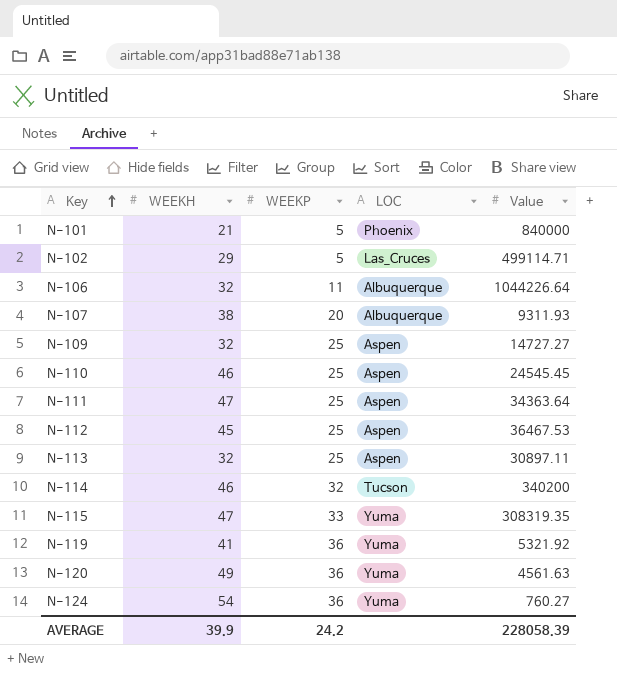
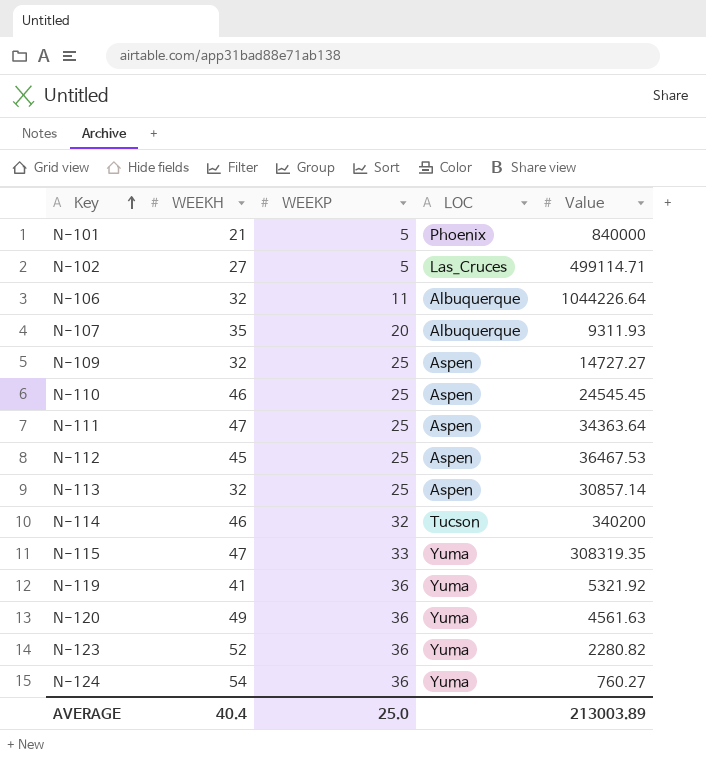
N-102 | WEEKH: 29 -> 27
N-107 | WEEKH: 38 -> 35
N-113 | Value: 30897.11 -> 30857.14
row N-123: none -> 52 | 36 | Yuma | 2280.82
AVERAGE | WEEKH: 39.9 -> 40.4
AVERAGE | WEEKP: 24.2 -> 25.0
AVERAGE | Value: 228058.39 -> 213003.89

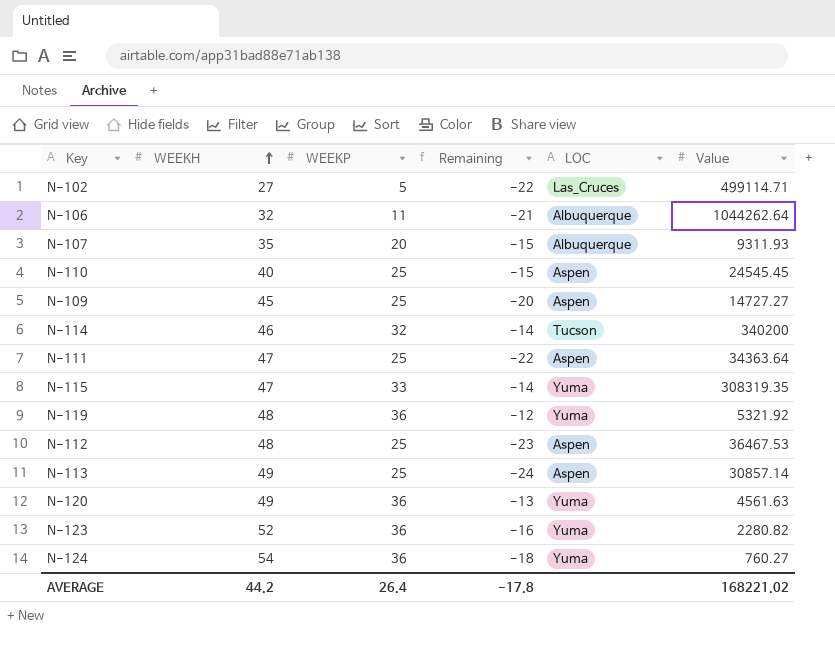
row order: Key ascending -> WEEKH ascending
column Remaining | formula: none -> [WEEKP] - [WEEKH]
row N-101: 21 | 5 | Phoenix | 840000 -> none
N-106 | Value: 1044226.64 -> 1044262.64
N-110 | WEEKH: 46 -> 40
N-109 | WEEKH: 32 -> 45
N-119 | WEEKH: 41 -> 48
N-112 | WEEKH: 45 -> 48
N-113 | WEEKH: 32 -> 49
AVERAGE | WEEKH: 40.4 -> 44.2
AVERAGE | WEEKP: 25.0 -> 26.4
AVERAGE | Value: 213003.89 -> 168221.02

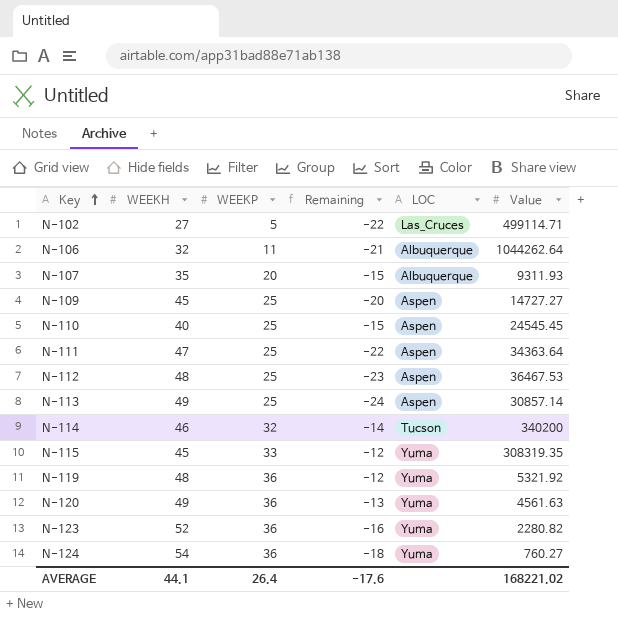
row order: WEEKH ascending -> Key ascending
N-115 | WEEKH: 47 -> 45
N-115 | Remaining: -14 -> -12
AVERAGE | WEEKH: 44.2 -> 44.1
AVERAGE | Remaining: -17.8 -> -17.6

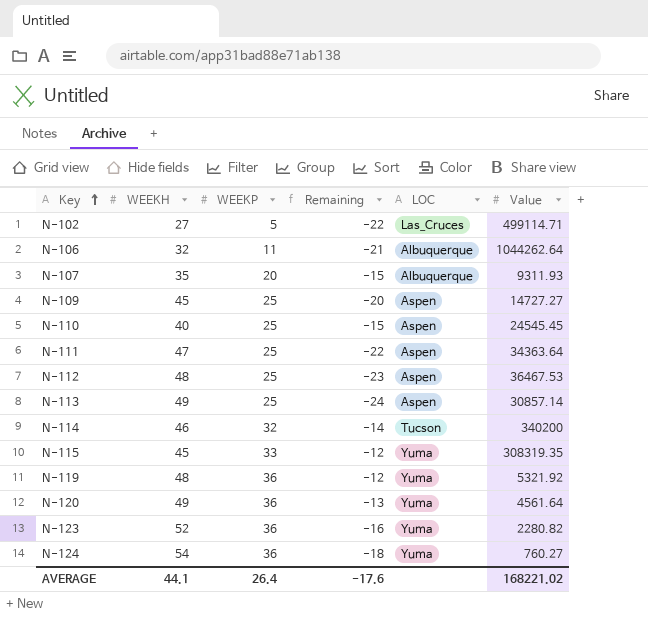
N-120 | Value: 4561.63 -> 4561.64

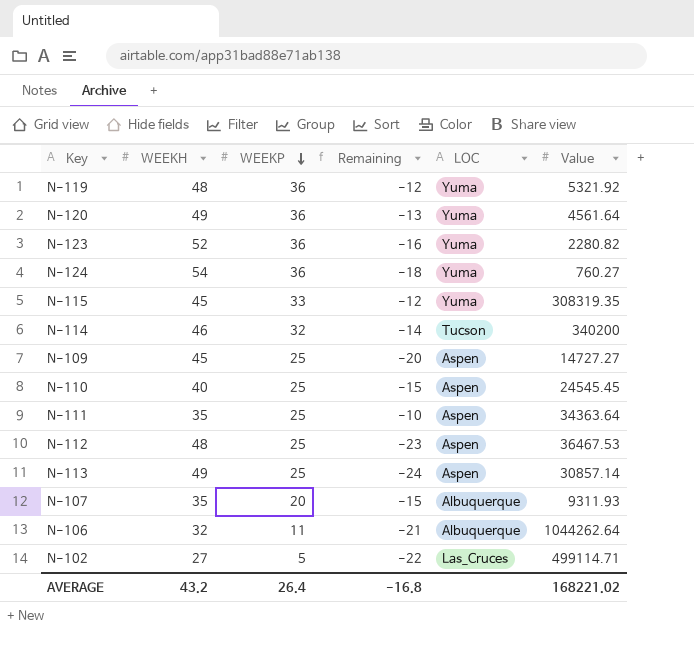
row order: Key ascending -> WEEKP descending
N-111 | WEEKH: 47 -> 35
N-111 | Remaining: -22 -> -10
AVERAGE | WEEKH: 44.1 -> 43.2
AVERAGE | Remaining: -17.6 -> -16.8

